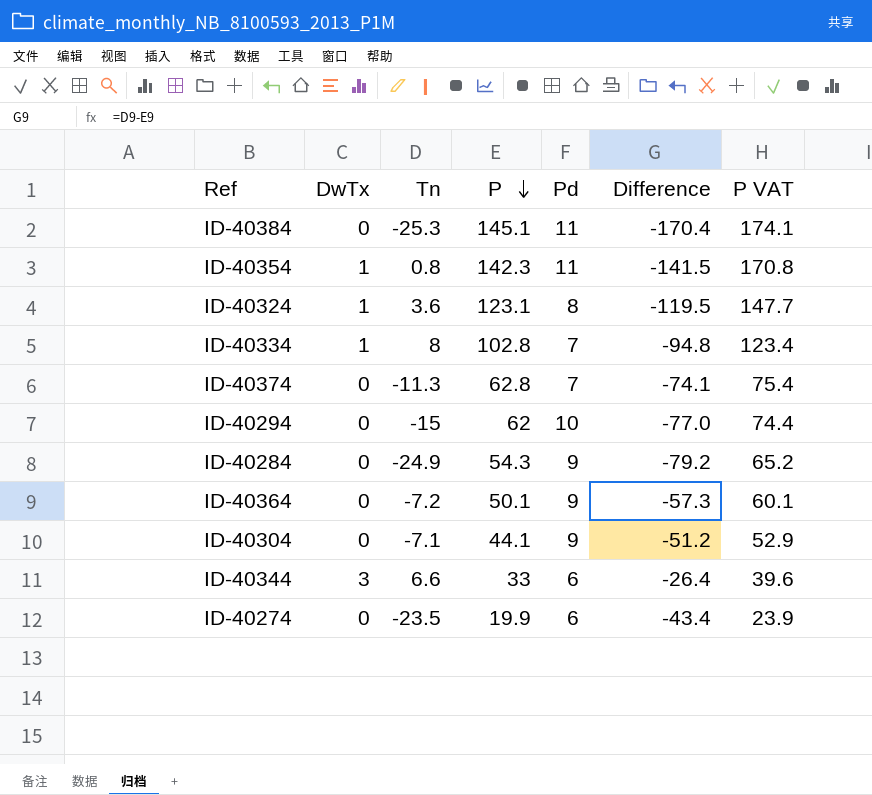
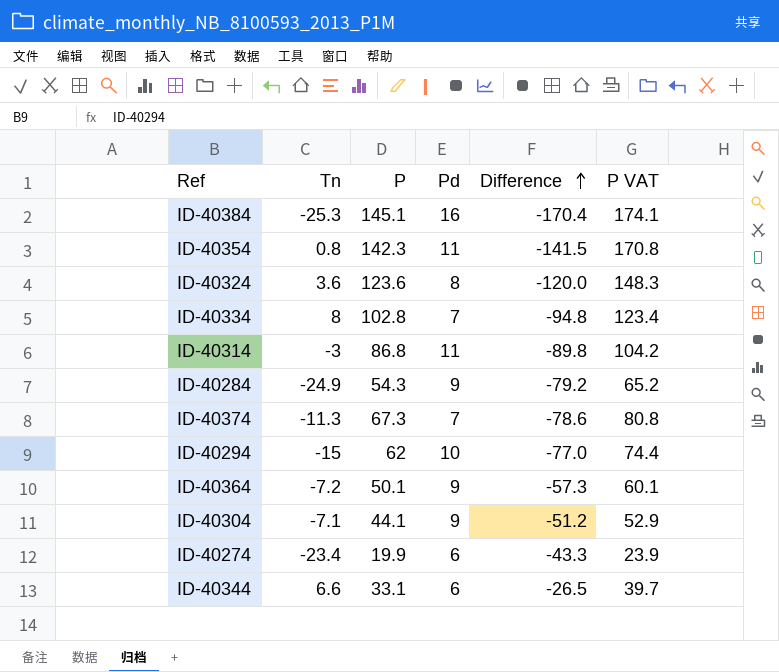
row order: P descending -> Difference ascending
column DwTx | position: 2 -> none
ID-40384 | Pd: 11 -> 16
ID-40324 | P: 123.1 -> 123.6
ID-40324 | Difference: -119.5 -> -120.0
ID-40324 | P VAT: 147.7 -> 148.3
row ID-40314: none -> -3 | 86.8 | 11 | -89.8 | 104.2
ID-40374 | P: 62.8 -> 67.3
ID-40374 | Difference: -74.1 -> -78.6
ID-40374 | P VAT: 75.4 -> 80.8
ID-40274 | Tn: -23.5 -> -23.4
ID-40274 | Difference: -43.4 -> -43.3
ID-40344 | P: 33 -> 33.1
ID-40344 | Difference: -26.4 -> -26.5
ID-40344 | P VAT: 39.6 -> 39.7

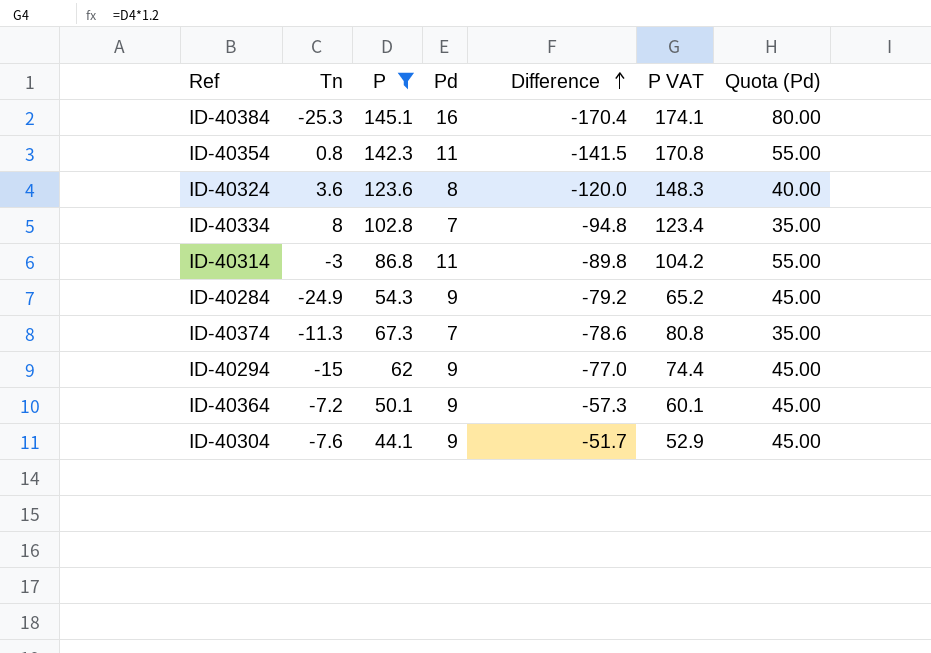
filter: none -> P >= 44.1
column Quota (Pd) | formula: none -> [Pd] * 5
ID-40294 | Pd: 10 -> 9
ID-40304 | Tn: -7.1 -> -7.6
ID-40304 | Difference: -51.2 -> -51.7

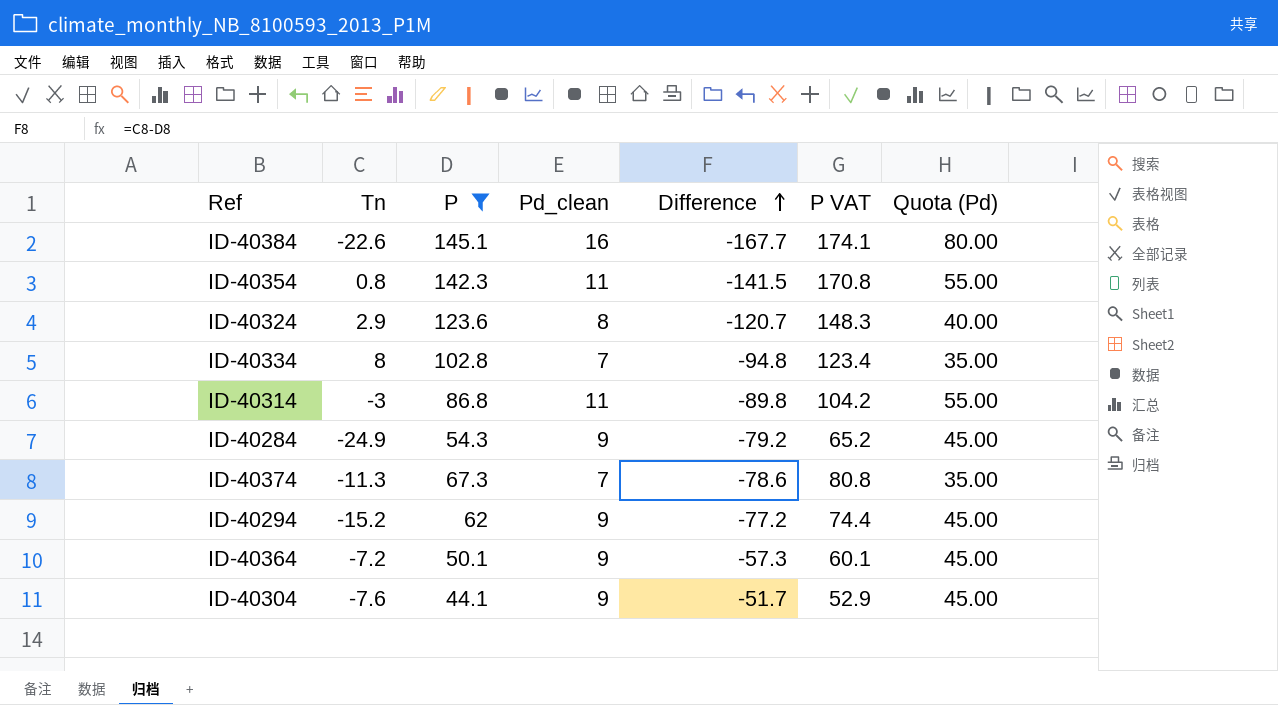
column name: Pd -> Pd_clean
ID-40384 | Tn: -25.3 -> -22.6
ID-40384 | Difference: -170.4 -> -167.7
ID-40324 | Tn: 3.6 -> 2.9
ID-40324 | Difference: -120.0 -> -120.7
ID-40294 | Tn: -15 -> -15.2
ID-40294 | Difference: -77.0 -> -77.2

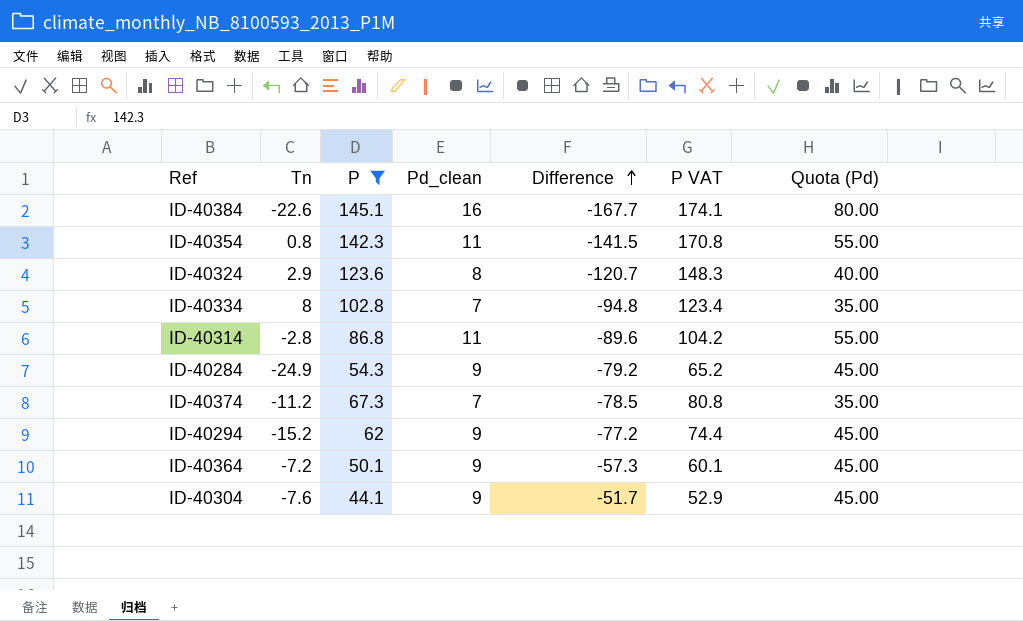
ID-40314 | Tn: -3 -> -2.8
ID-40314 | Difference: -89.8 -> -89.6
ID-40374 | Tn: -11.3 -> -11.2
ID-40374 | Difference: -78.6 -> -78.5

